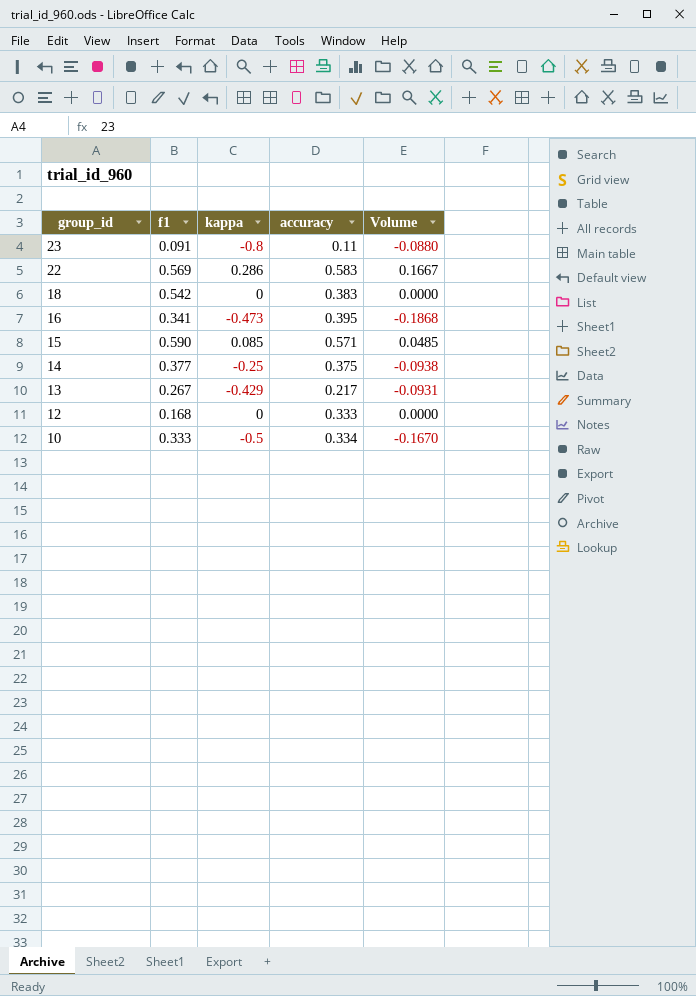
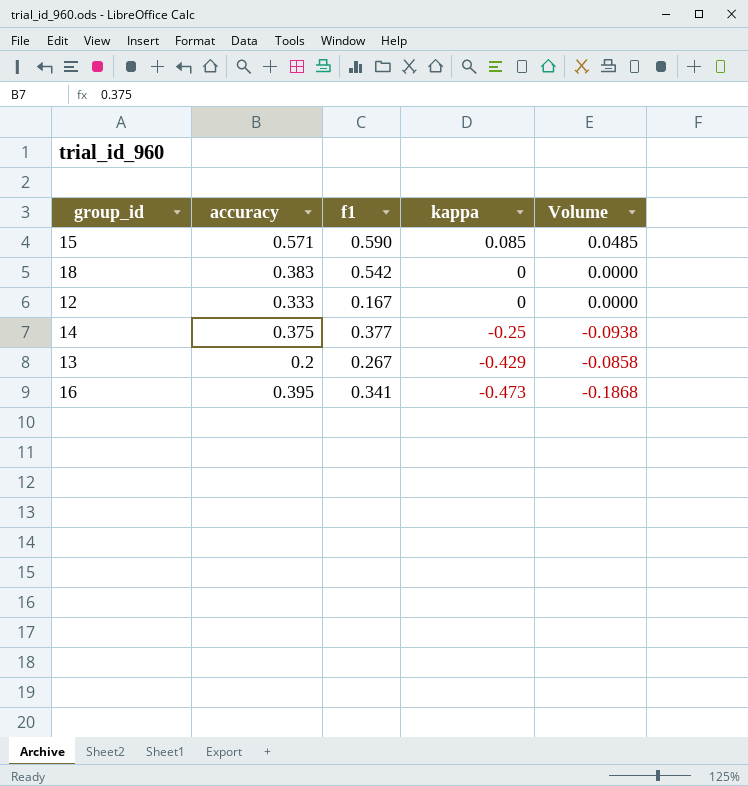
row order: group_id descending -> kappa descending
column accuracy | position: 4 -> 2
row 23: 0.091 | -0.8 | 0.11 | -0.0880 -> none
row 22: 0.569 | 0.286 | 0.583 | 0.1667 -> none
row 10: 0.333 | -0.5 | 0.334 | -0.1670 -> none
12 | f1: 0.168 -> 0.167
13 | accuracy: 0.217 -> 0.2
13 | Volume: -0.0931 -> -0.0858

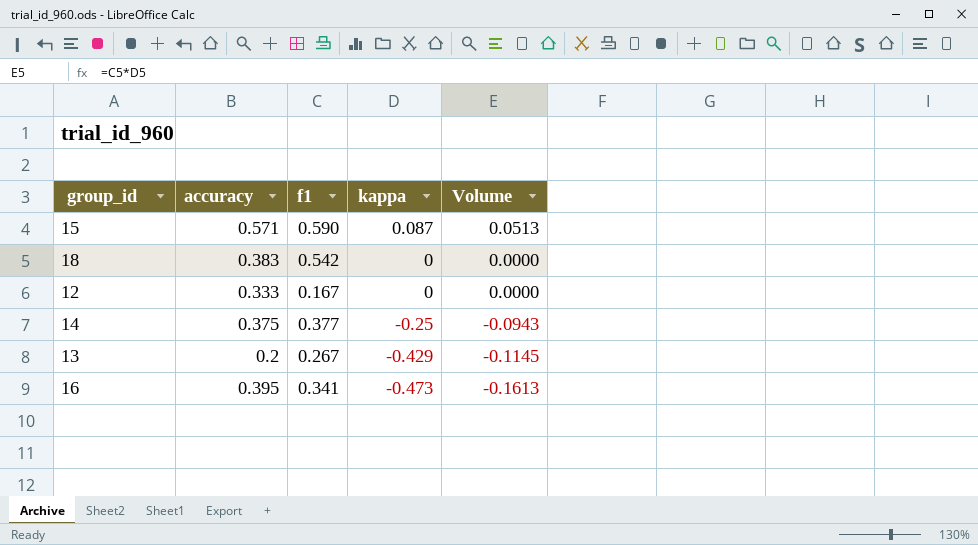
column Volume | formula: [accuracy] * [kappa] -> [f1] * [kappa]
15 | kappa: 0.085 -> 0.087

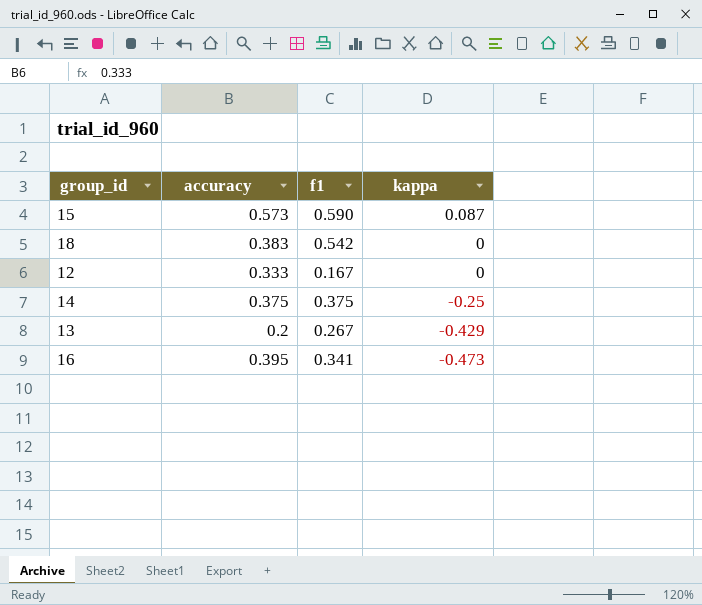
column Volume | formula: [f1] * [kappa] -> none
15 | accuracy: 0.571 -> 0.573
14 | f1: 0.377 -> 0.375

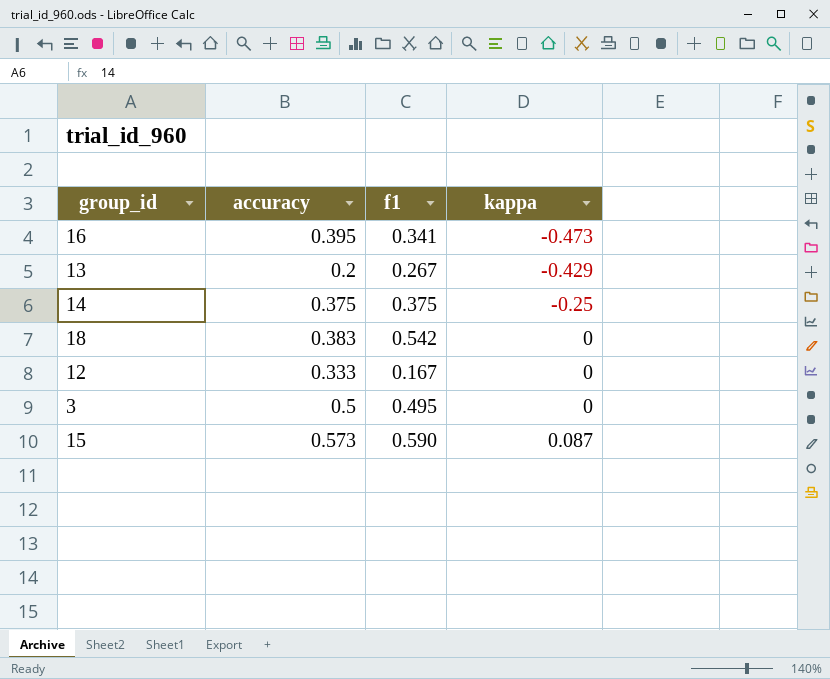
row order: kappa descending -> kappa ascending
row 3: none -> 0.5 | 0.495 | 0

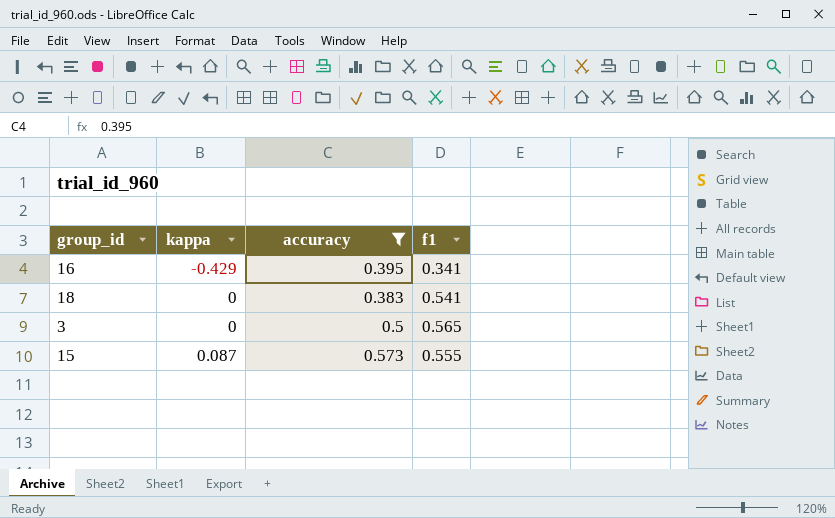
filter: none -> accuracy >= 0.383
column kappa | position: 4 -> 2
16 | kappa: -0.473 -> -0.429
18 | f1: 0.542 -> 0.541
3 | f1: 0.495 -> 0.565
15 | f1: 0.590 -> 0.555

